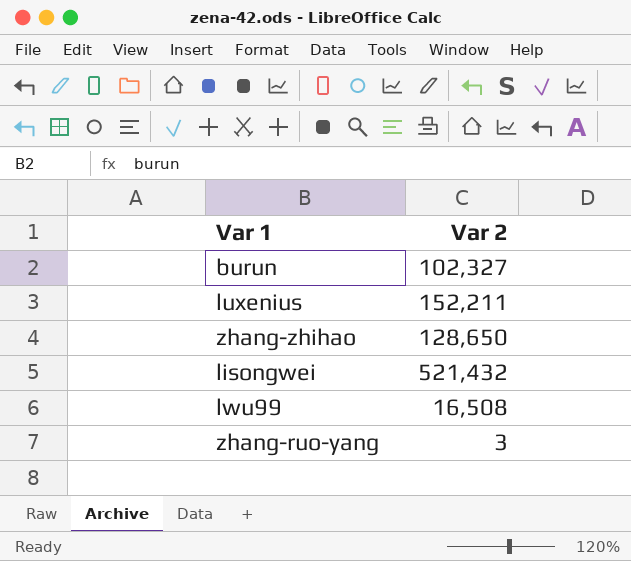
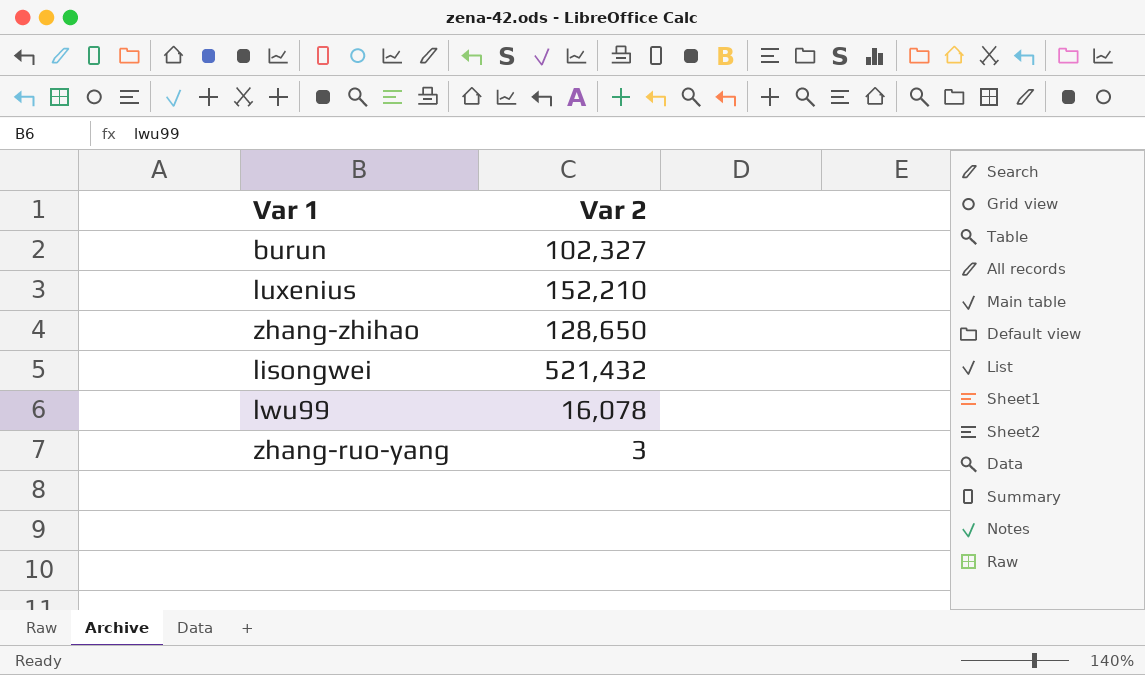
luxenius | Var 2: 152,211 -> 152,210
lwu99 | Var 2: 16,508 -> 16,078

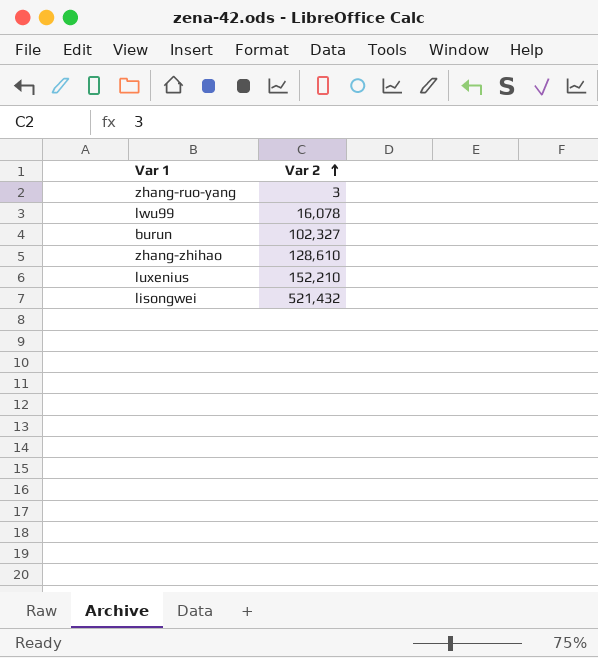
row order: none -> Var 2 ascending
zhang-zhihao | Var 2: 128,650 -> 128,610

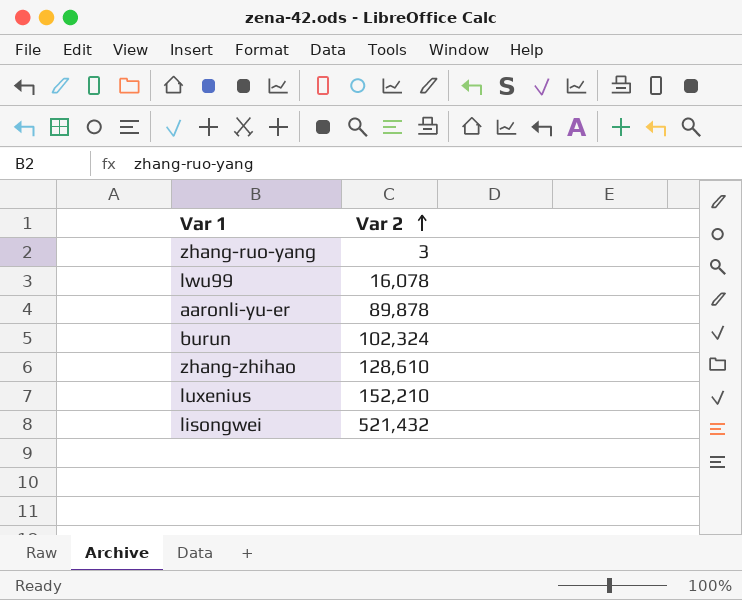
row aaronli-yu-er: none -> 89,878
burun | Var 2: 102,327 -> 102,324

